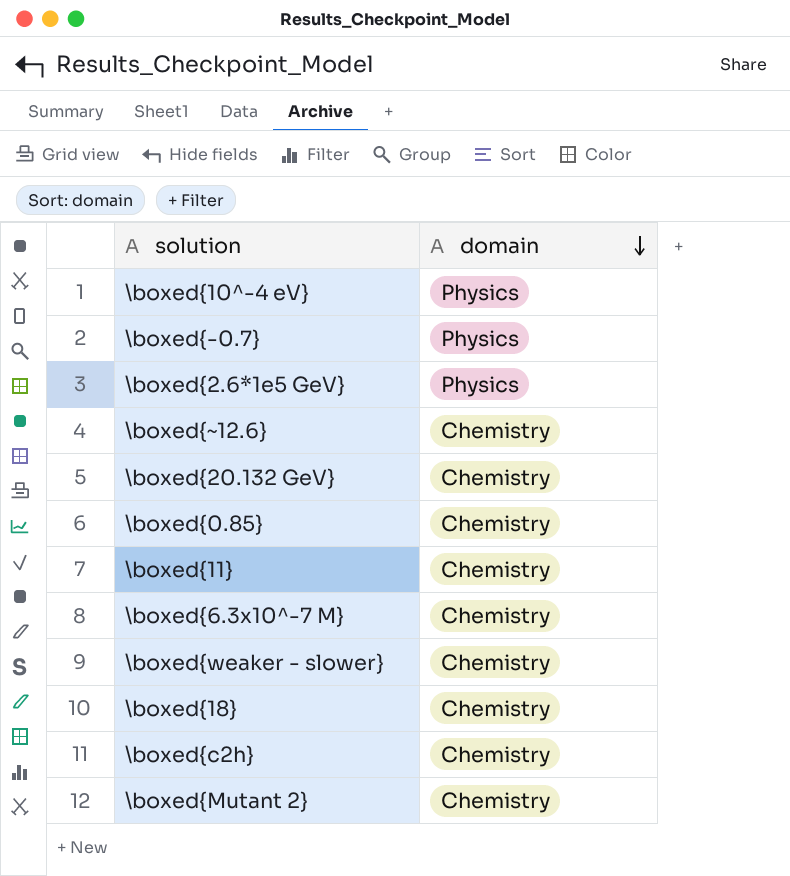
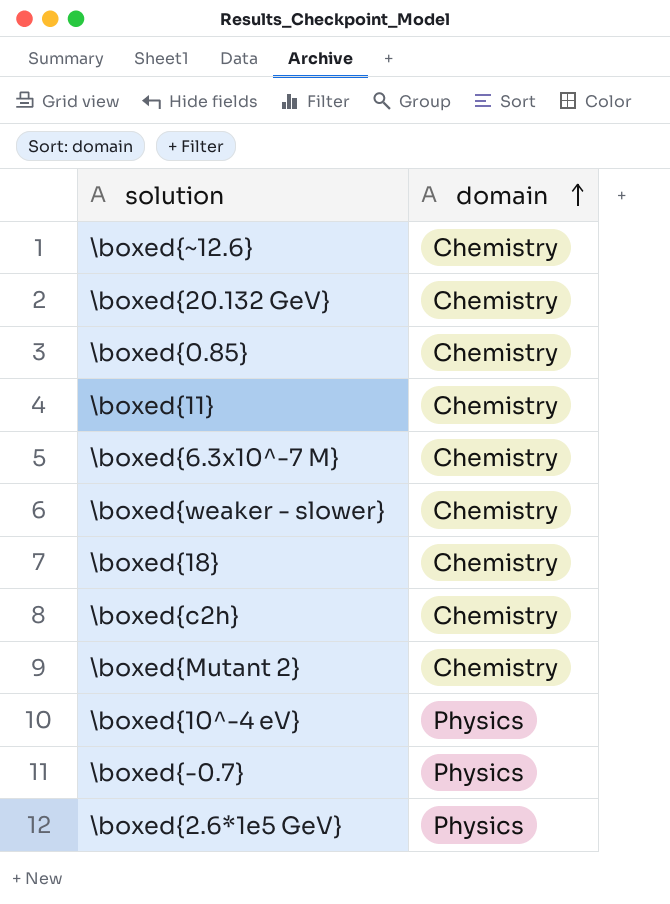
row order: domain descending -> domain ascending

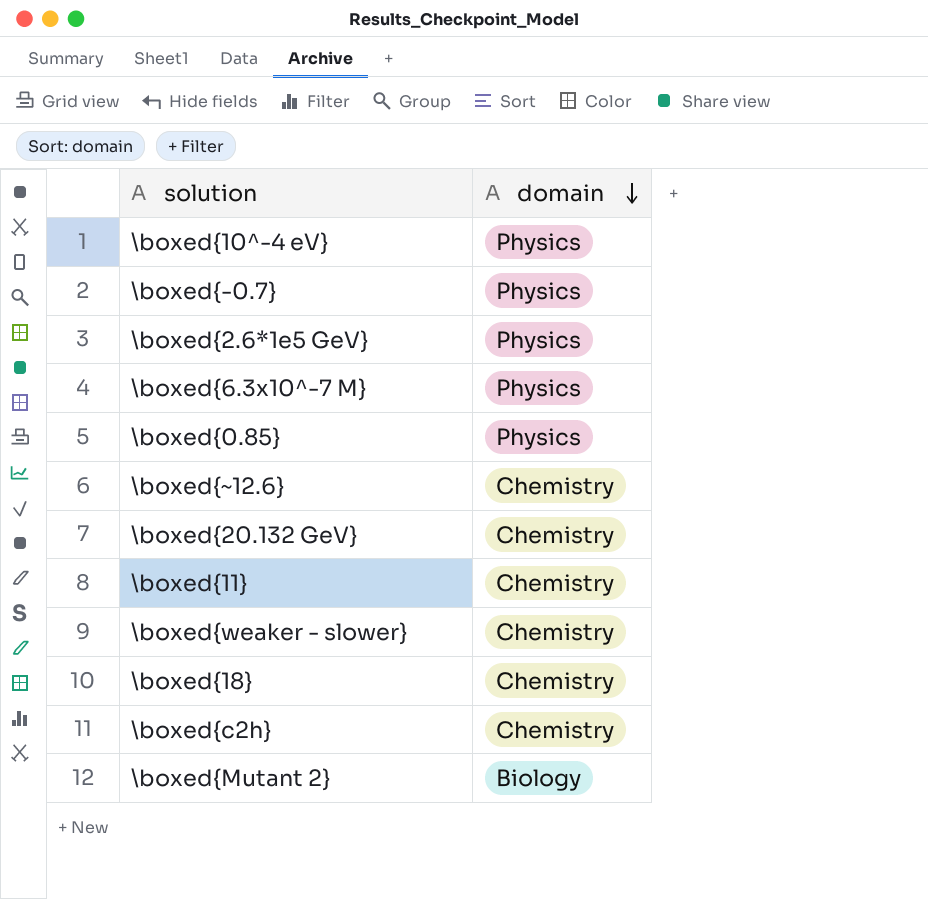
row order: domain ascending -> domain descending
\boxed{6.3x10^-7 M} | domain: Chemistry -> Physics
\boxed{0.85} | domain: Chemistry -> Physics
\boxed{Mutant 2} | domain: Chemistry -> Biology

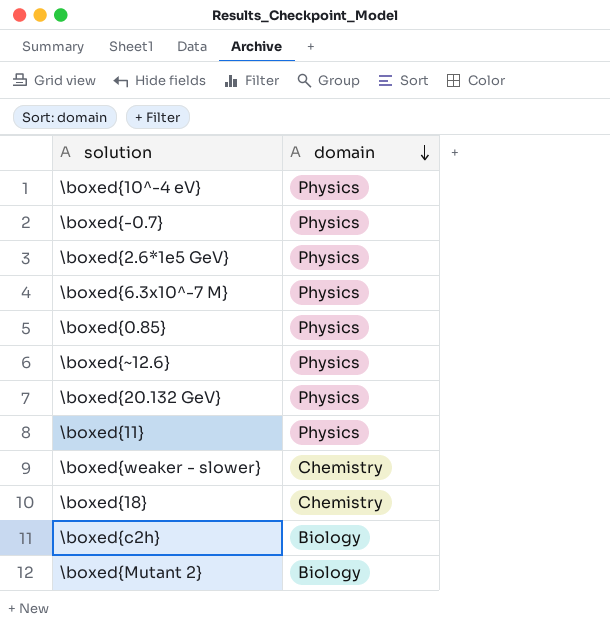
\boxed{~12.6} | domain: Chemistry -> Physics
\boxed{20.132 GeV} | domain: Chemistry -> Physics
\boxed{11} | domain: Chemistry -> Physics
\boxed{c2h} | domain: Chemistry -> Biology

